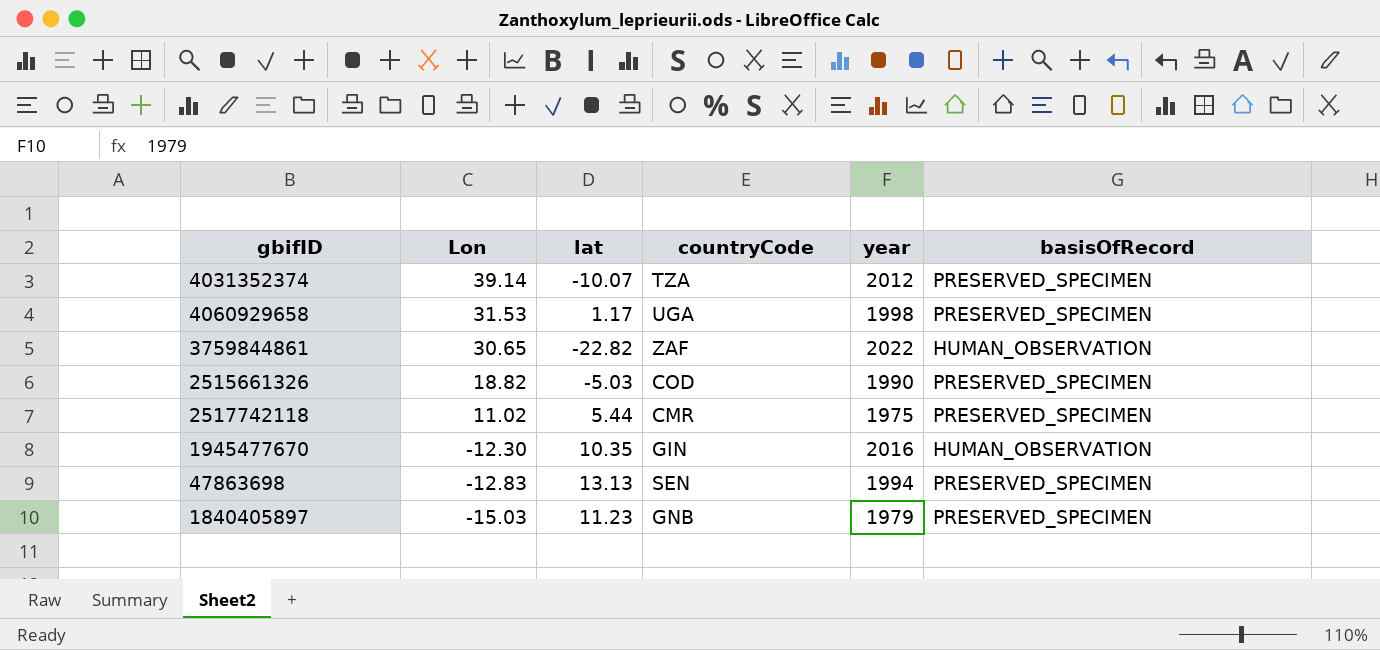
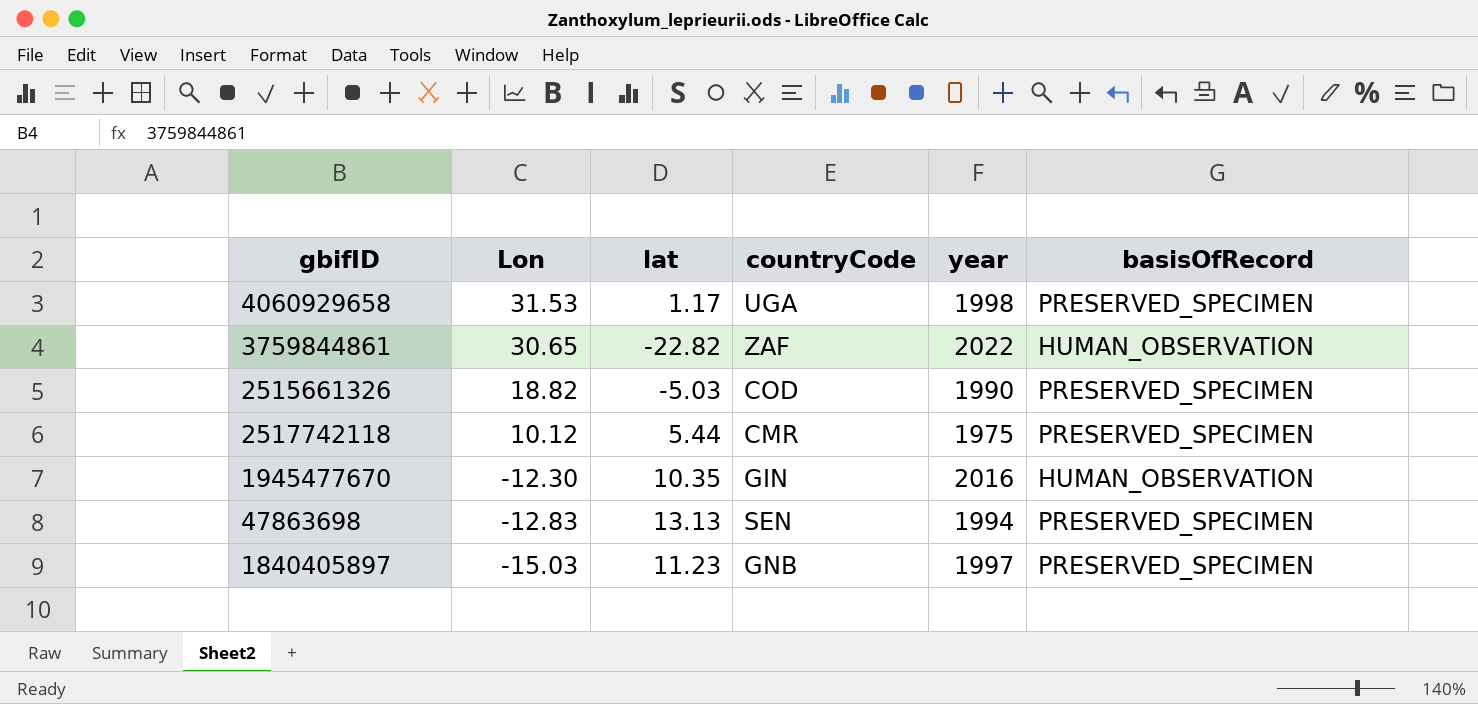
row 4031352374: 39.14 | -10.07 | TZA | 2012 | PRESERVED_SPECIMEN -> none
2517742118 | Lon: 11.02 -> 10.12
1840405897 | year: 1979 -> 1997

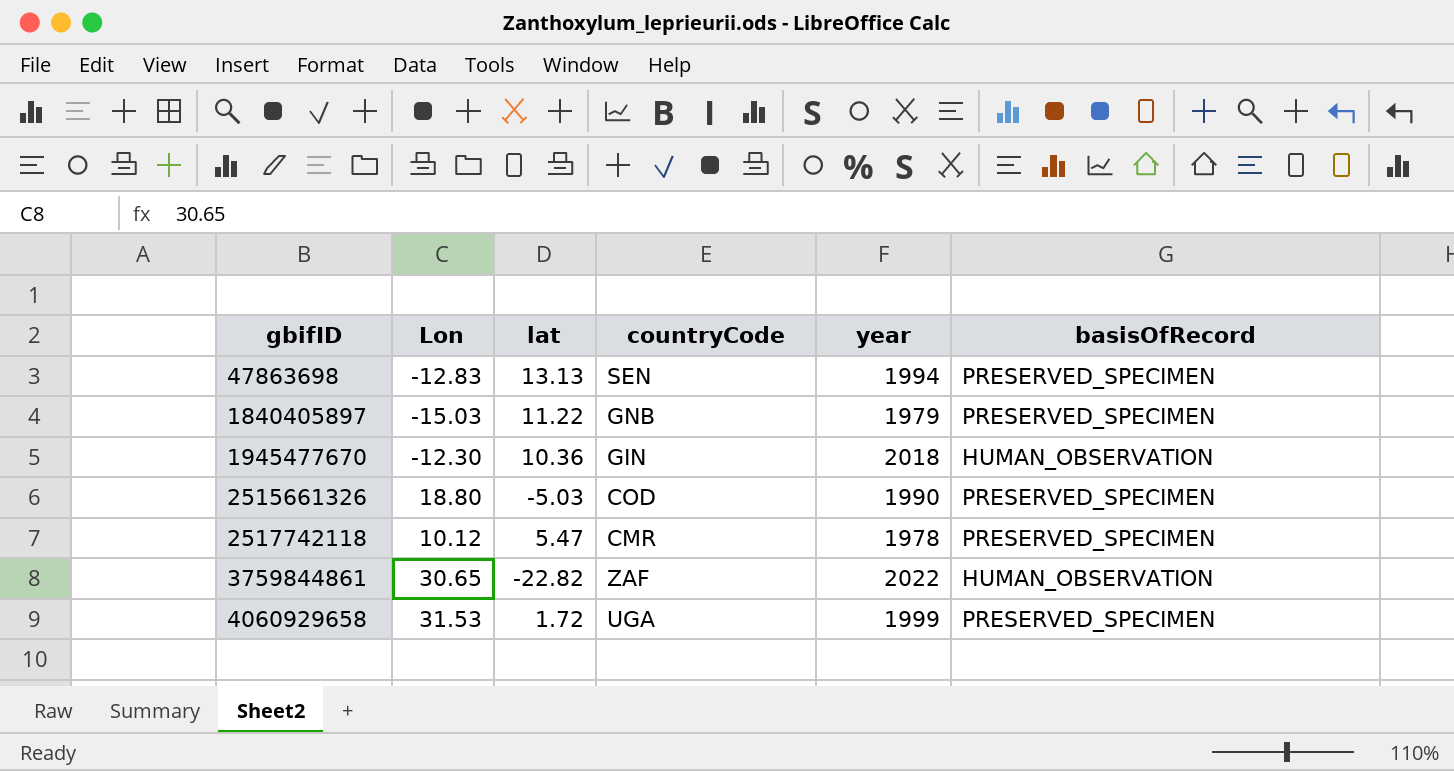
row order: Lon descending -> gbifID ascending
1840405897 | lat: 11.23 -> 11.22
1840405897 | year: 1997 -> 1979
1945477670 | lat: 10.35 -> 10.36
1945477670 | year: 2016 -> 2018
2515661326 | Lon: 18.82 -> 18.80
2517742118 | lat: 5.44 -> 5.47
2517742118 | year: 1975 -> 1978
4060929658 | lat: 1.17 -> 1.72
4060929658 | year: 1998 -> 1999

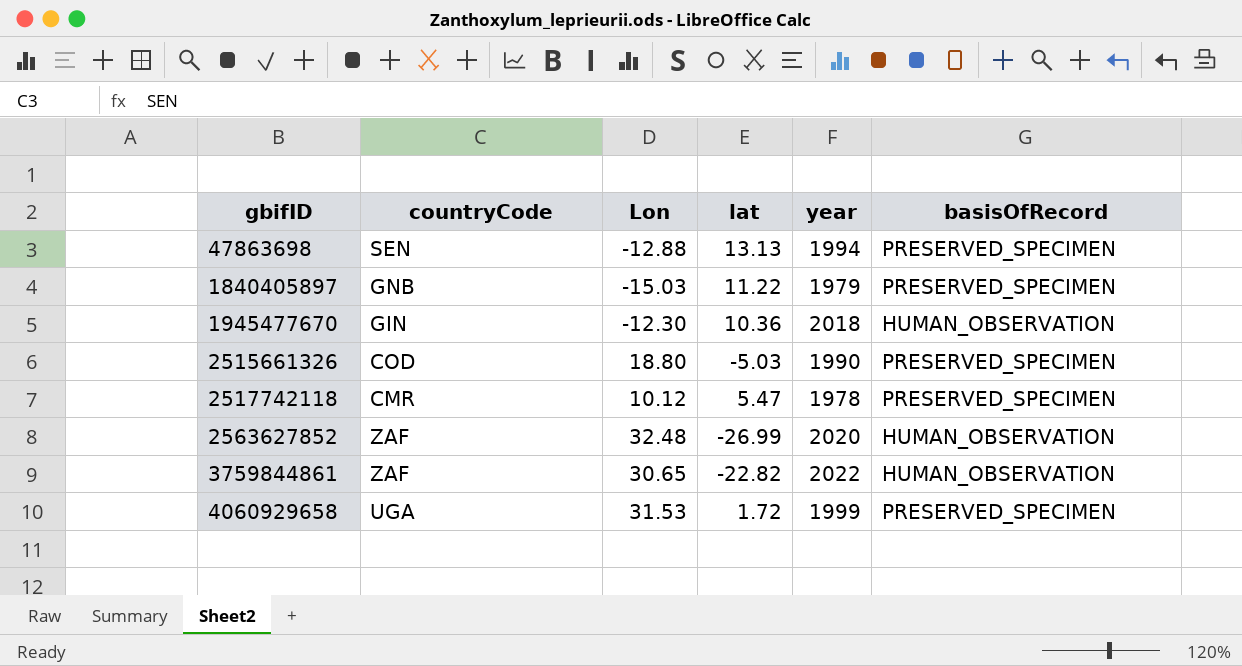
column countryCode | position: 4 -> 2
47863698 | Lon: -12.83 -> -12.88
row 2563627852: none -> ZAF | 32.48 | -26.99 | 2020 | HUMAN_OBSERVATION

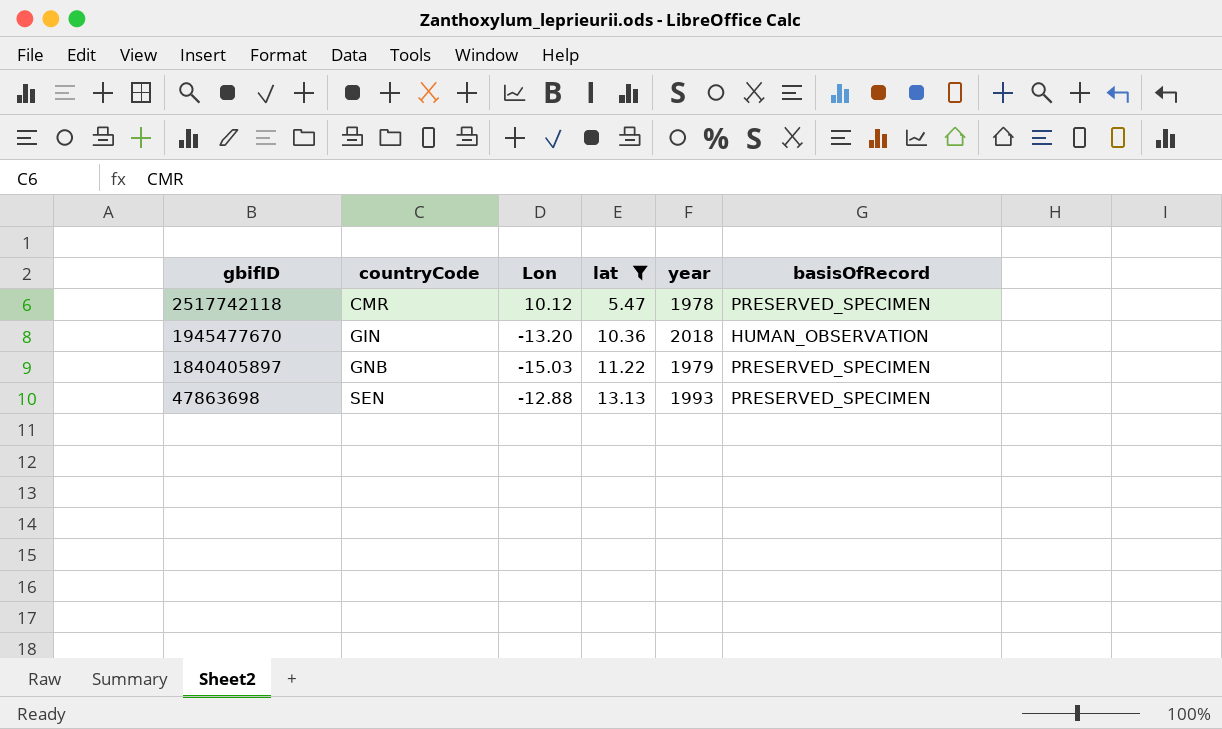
filter: none -> lat >= 5.47
row order: gbifID ascending -> gbifID descending
1945477670 | Lon: -12.30 -> -13.20
47863698 | year: 1994 -> 1993

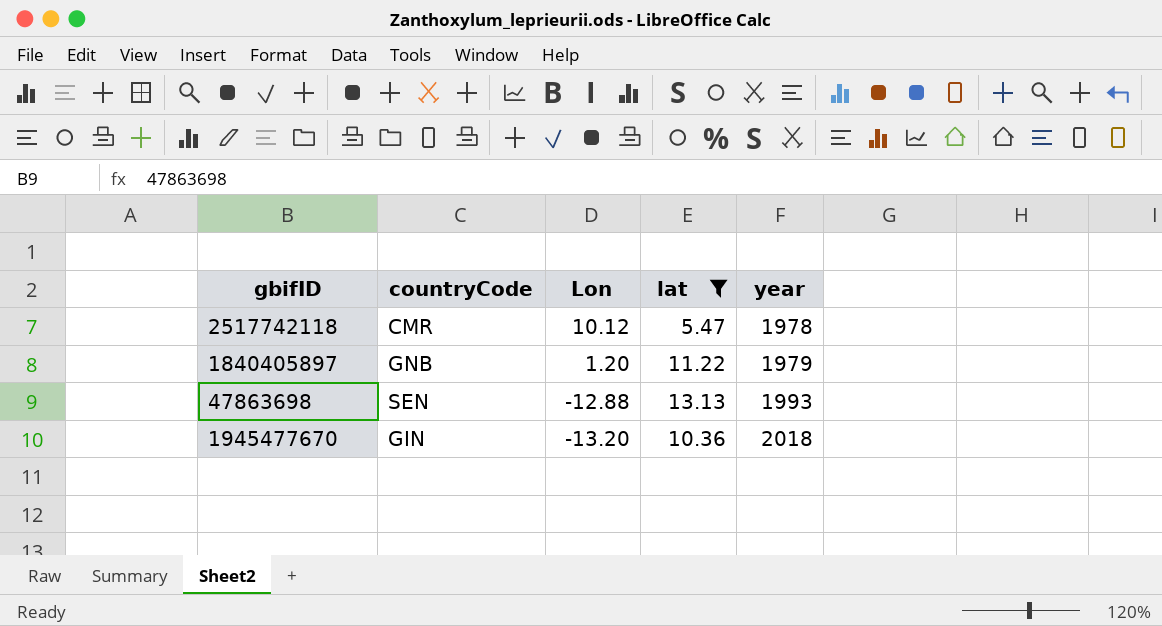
row order: gbifID descending -> Lon descending
column basisOfRecord | position: 6 -> none
1840405897 | Lon: -15.03 -> 1.20

